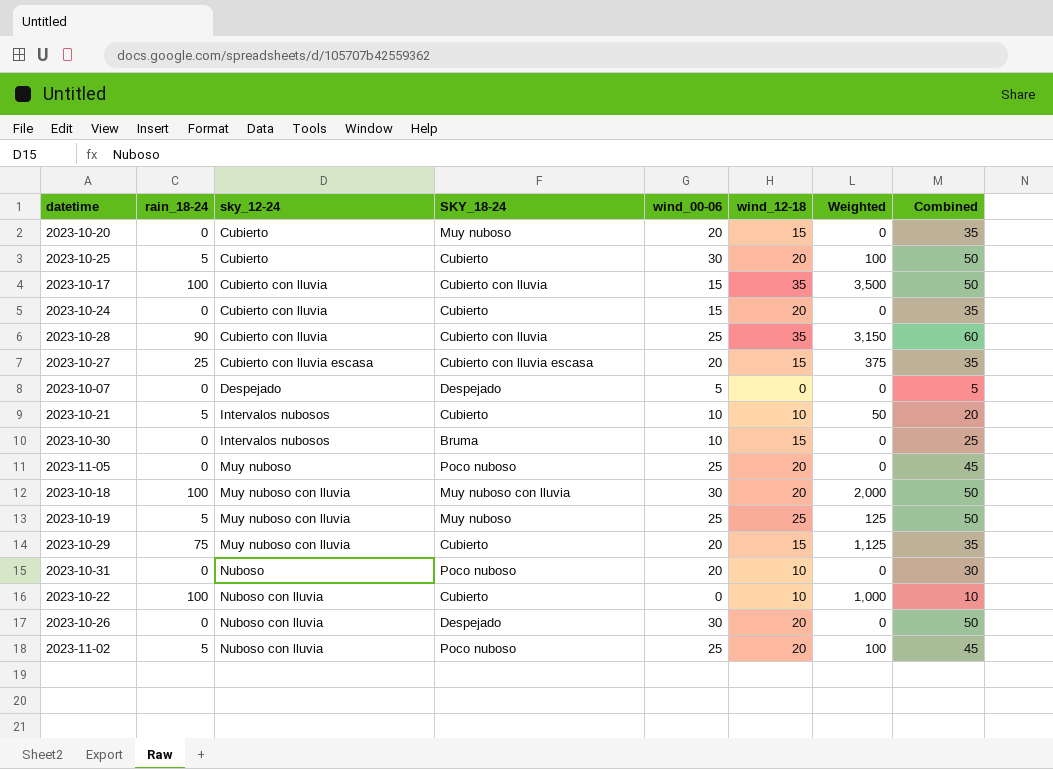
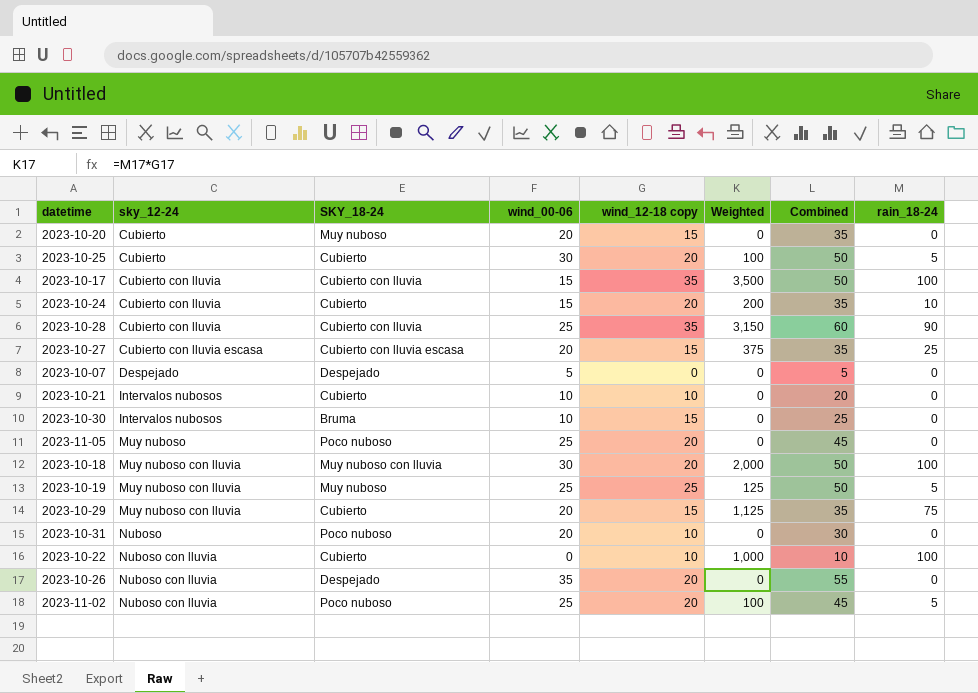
column name: wind_12-18 -> wind_12-18 copy
column rain_18-24 | position: 2 -> 8
2023-10-24 | Weighted: 0 -> 200
2023-10-24 | rain_18-24: 0 -> 10
2023-10-21 | Weighted: 50 -> 0
2023-10-21 | rain_18-24: 5 -> 0
2023-10-26 | wind_00-06: 30 -> 35
2023-10-26 | Combined: 50 -> 55

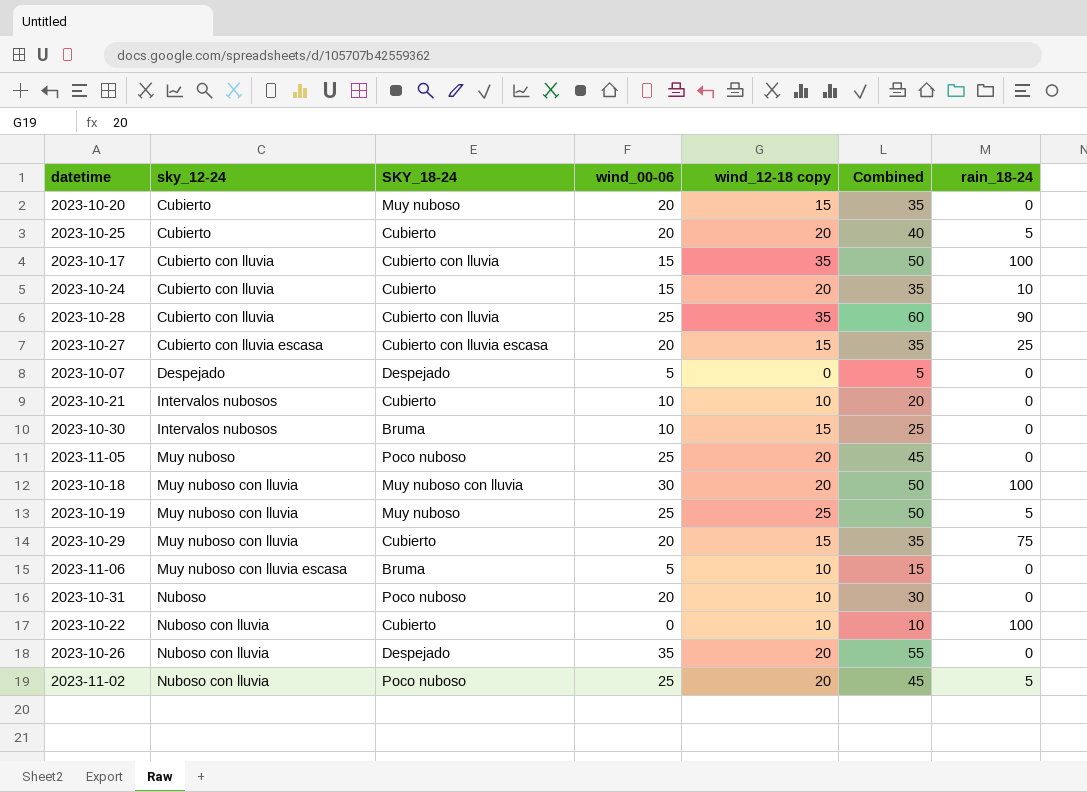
column Weighted | formula: [wind_12-18 copy] * [rain_18-24] -> none
2023-10-25 | wind_00-06: 30 -> 20
2023-10-25 | Combined: 50 -> 40
row 2023-11-06: none -> Muy nuboso con lluvia escasa | Bruma | 5 | 10 | 15 | 0

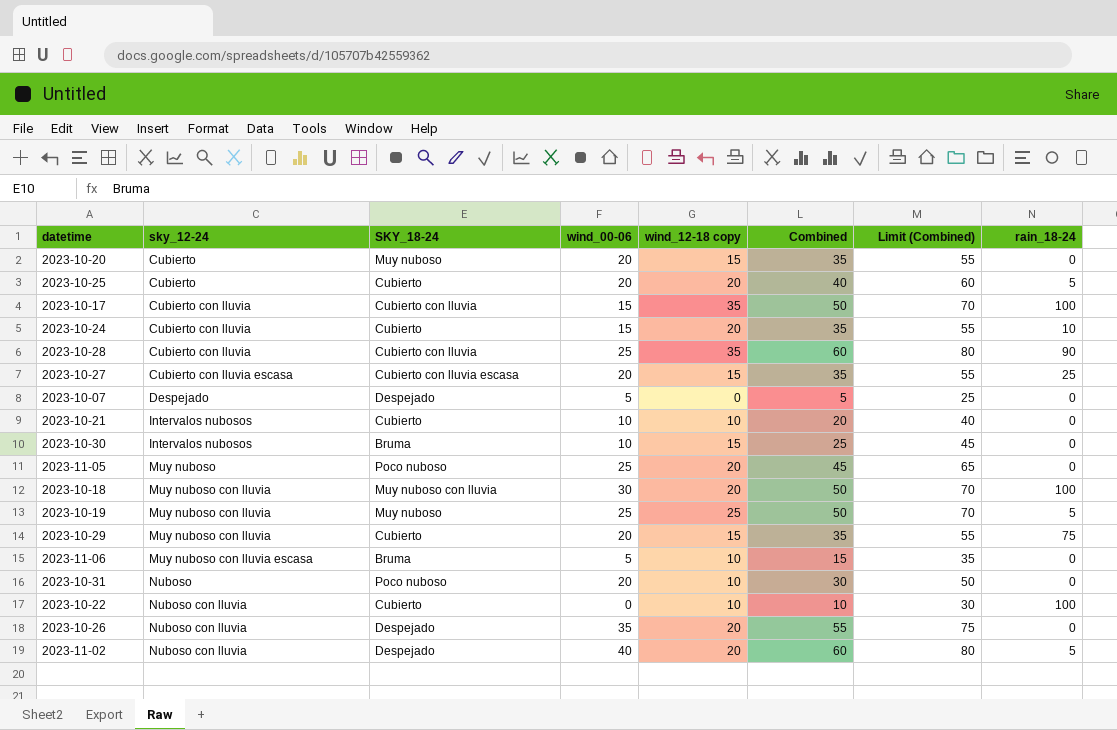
column Limit (Combined) | formula: none -> [Combined] + 20
2023-11-02 | SKY_18-24: Poco nuboso -> Despejado
2023-11-02 | wind_00-06: 25 -> 40
2023-11-02 | Combined: 45 -> 60

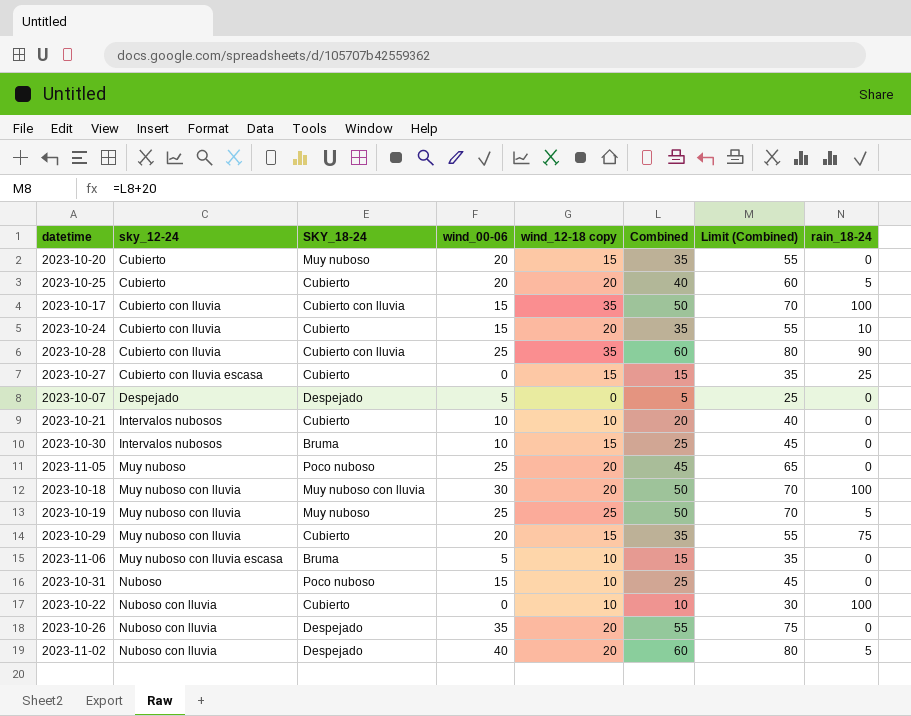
2023-10-27 | SKY_18-24: Cubierto con lluvia escasa -> Cubierto
2023-10-27 | wind_00-06: 20 -> 0
2023-10-27 | Combined: 35 -> 15
2023-10-27 | Limit (Combined): 55 -> 35
2023-10-31 | wind_00-06: 20 -> 15
2023-10-31 | Combined: 30 -> 25
2023-10-31 | Limit (Combined): 50 -> 45

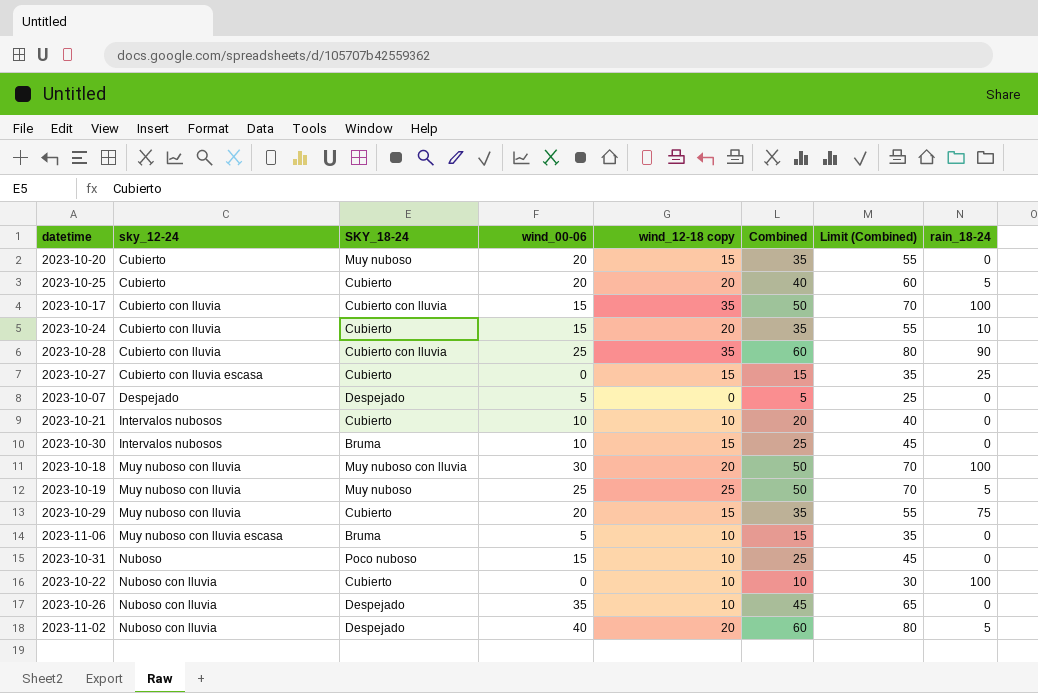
row 2023-11-05: Muy nuboso | Poco nuboso | 25 | 20 | 45 | 65 | 0 -> none
2023-10-26 | wind_12-18 copy: 20 -> 10
2023-10-26 | Combined: 55 -> 45
2023-10-26 | Limit (Combined): 75 -> 65

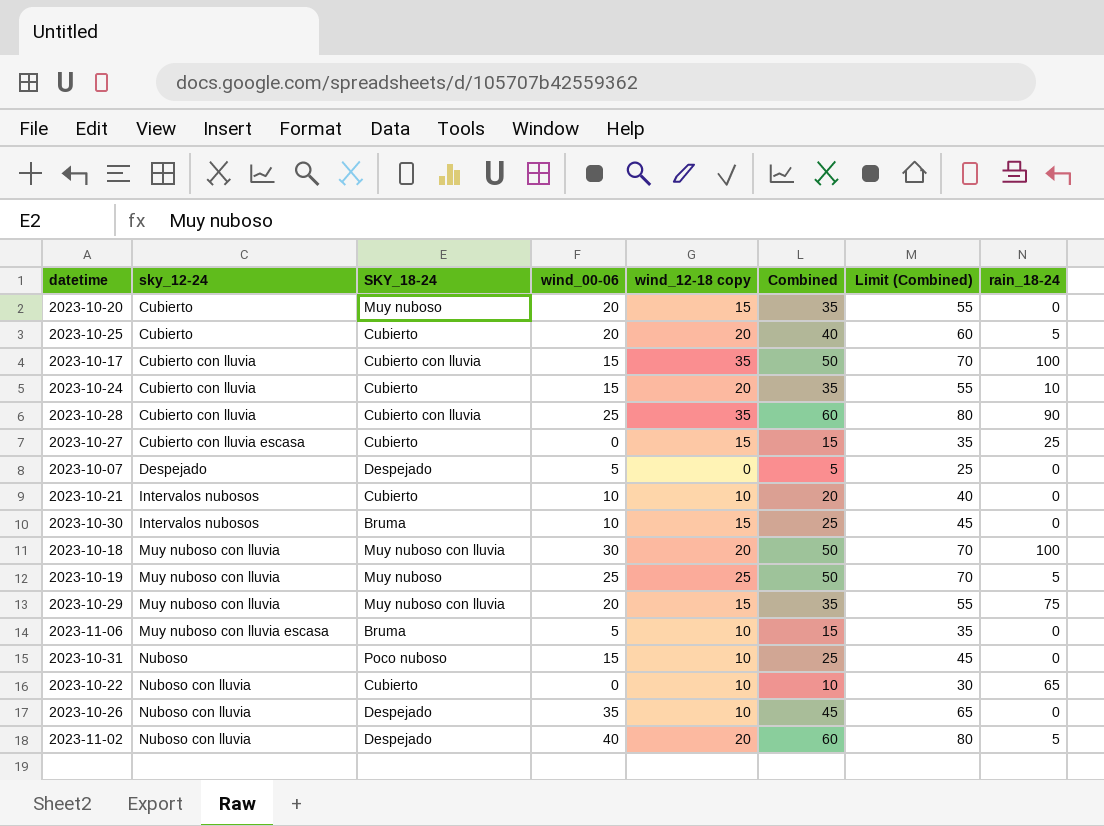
2023-10-29 | SKY_18-24: Cubierto -> Muy nuboso con lluvia
2023-10-22 | rain_18-24: 100 -> 65

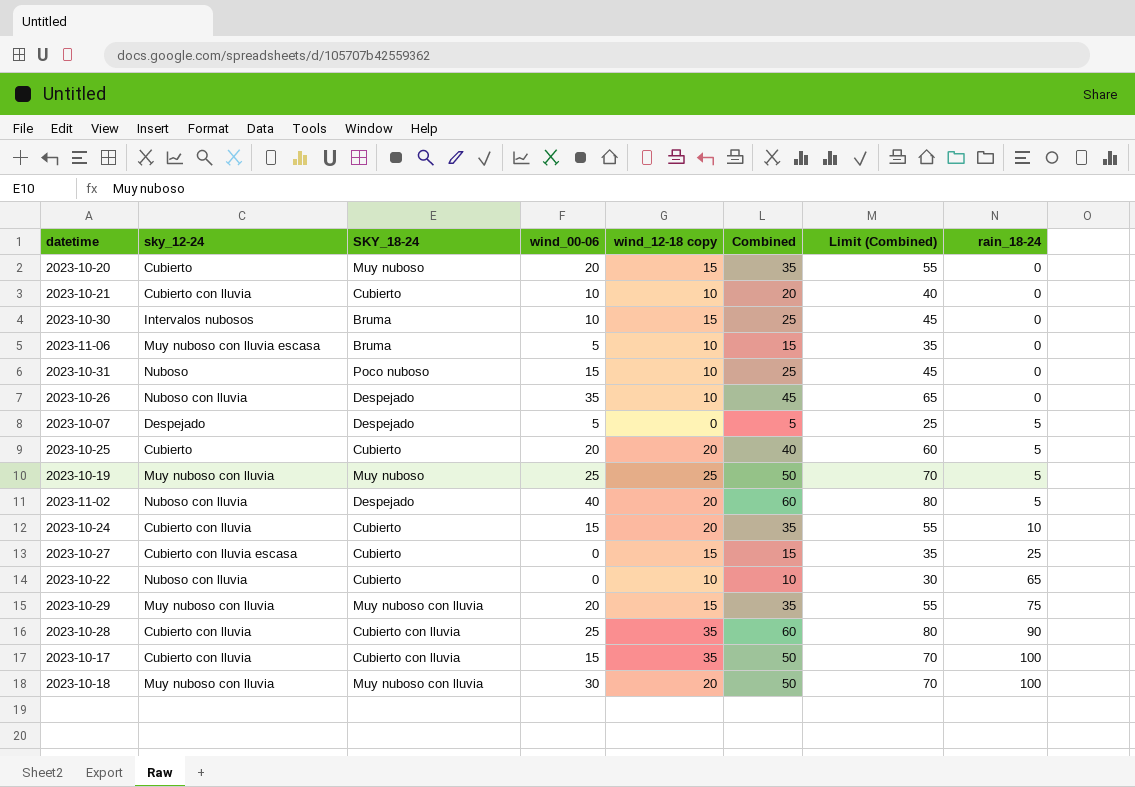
row order: sky_12-24 ascending -> rain_18-24 ascending
2023-10-21 | sky_12-24: Intervalos nubosos -> Cubierto con lluvia
2023-10-07 | rain_18-24: 0 -> 5

